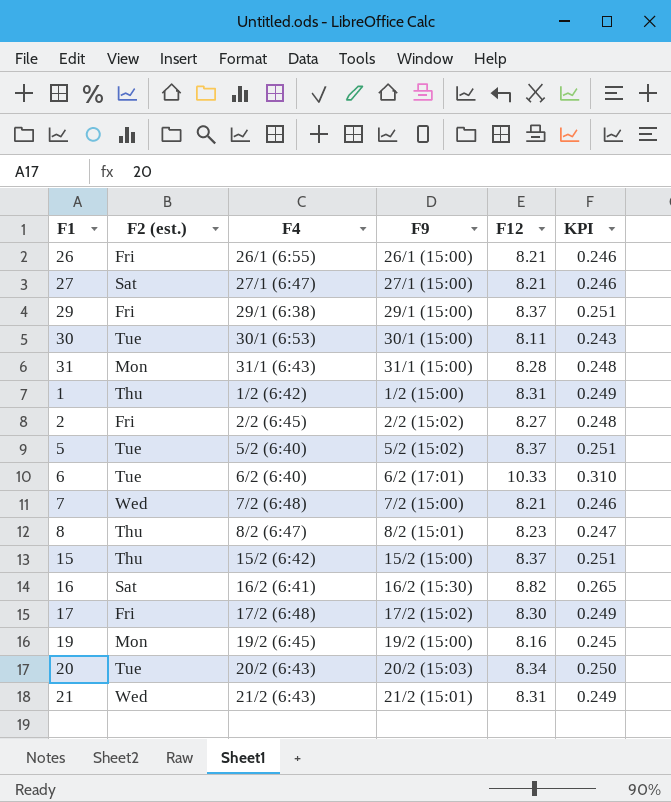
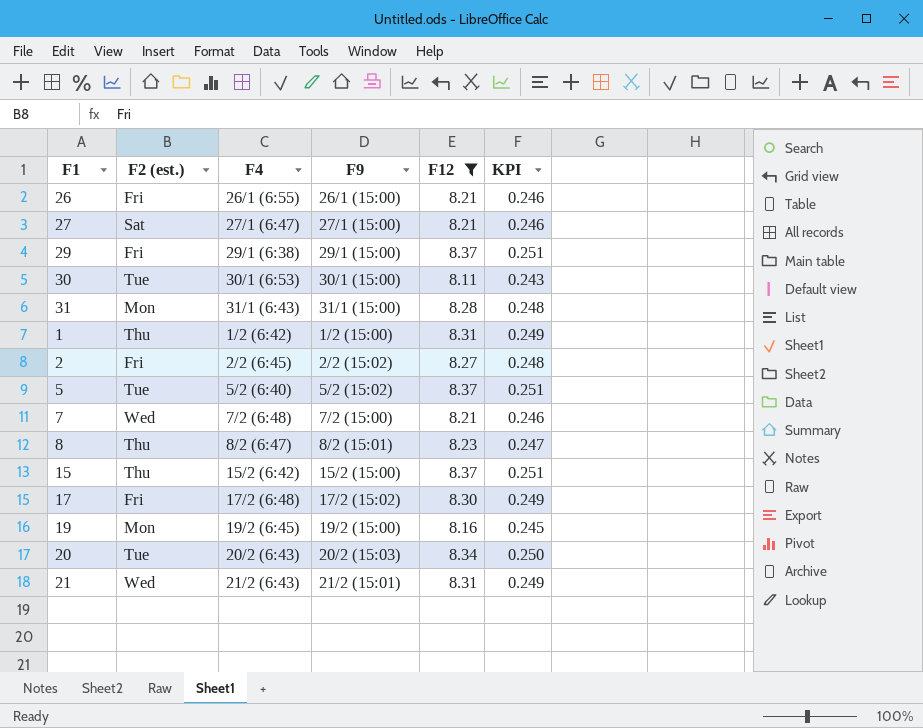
filter: none -> F12 <= 8.37

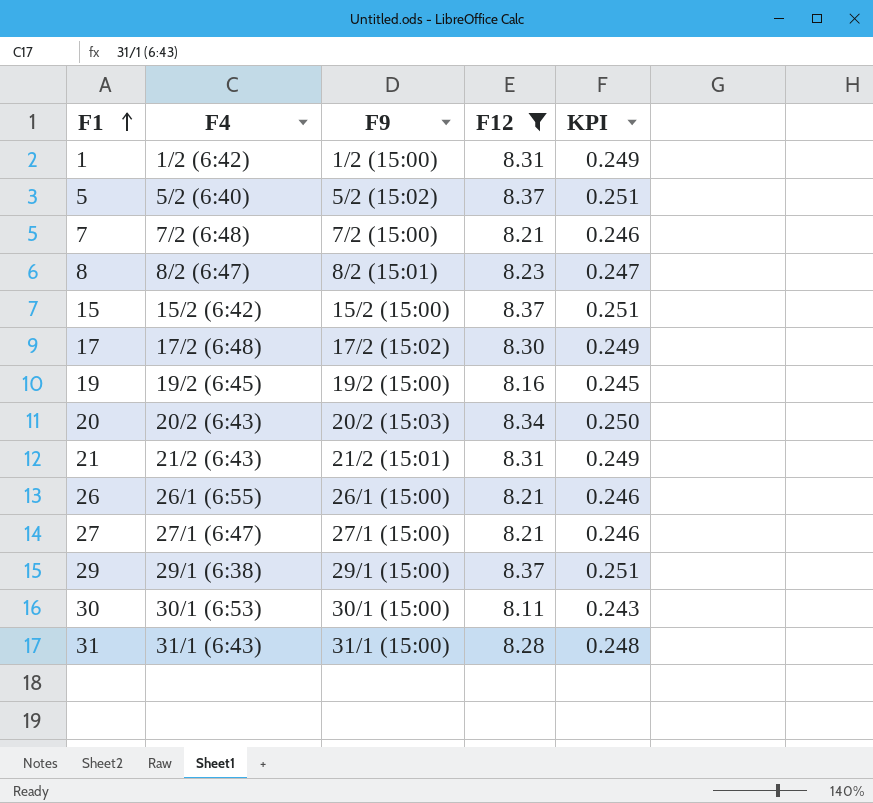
row order: none -> F1 ascending
column F2 (est.) | position: 2 -> none
row 2: Fri | 2/2 (6:45) | 2/2 (15:02) | 8.27 | 0.248 -> none

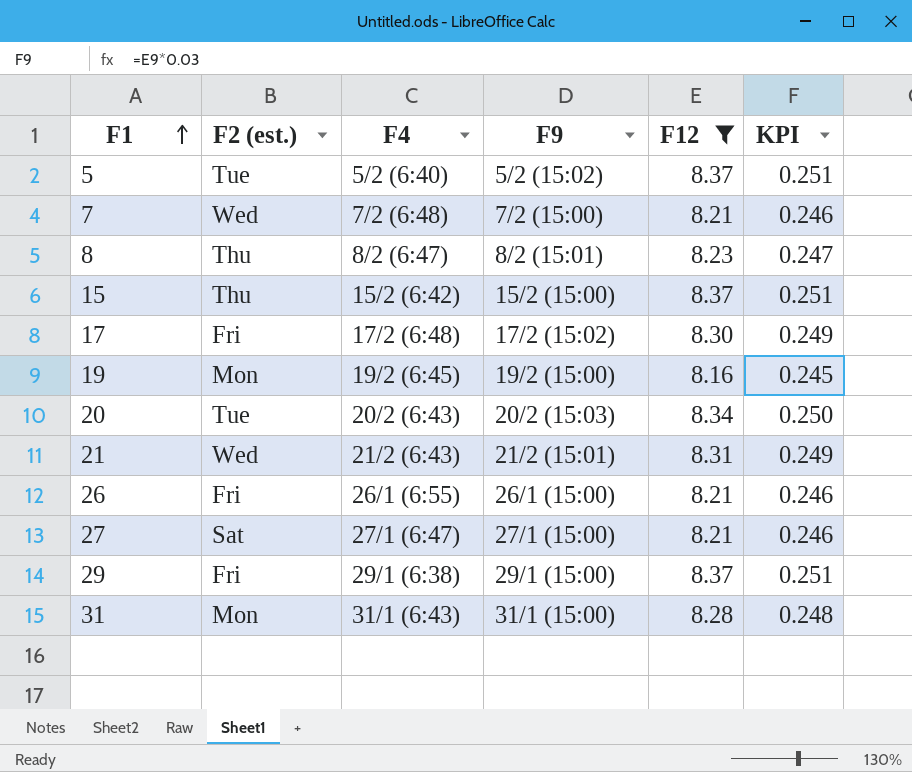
column F2 (est.) | position: none -> 2
row 1: 1/2 (6:42) | 1/2 (15:00) | 8.31 | 0.249 -> none
row 30: 30/1 (6:53) | 30/1 (15:00) | 8.11 | 0.243 -> none

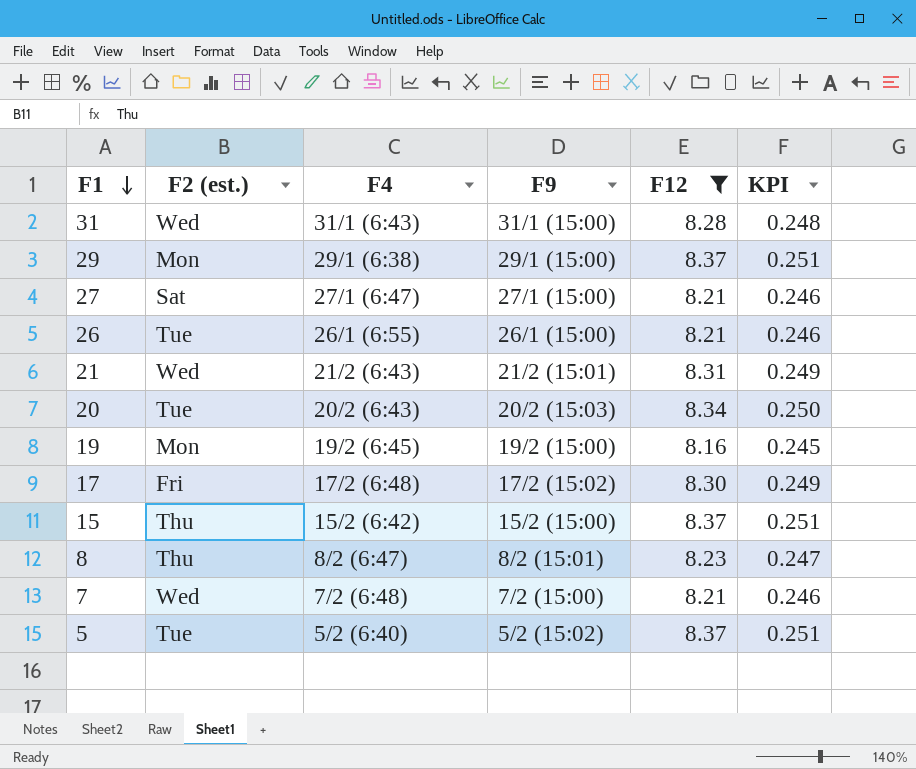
row order: F1 ascending -> F1 descending
31 | F2 (est.): Mon -> Wed
29 | F2 (est.): Fri -> Mon
26 | F2 (est.): Fri -> Tue

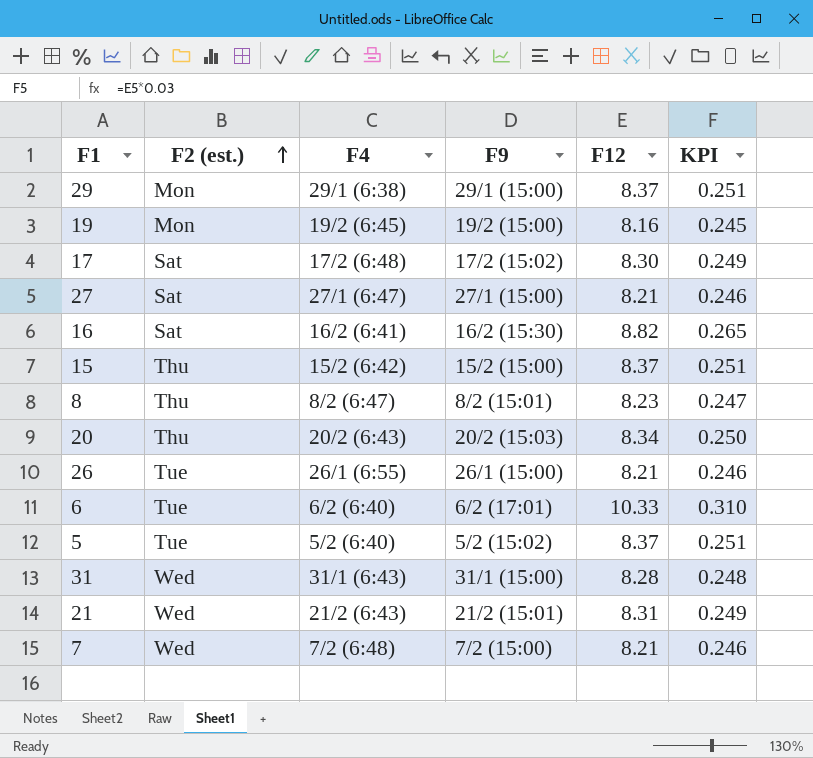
filter: F12 <= 8.37 -> none
row order: F1 descending -> F2 (est.) ascending
17 | F2 (est.): Fri -> Sat
20 | F2 (est.): Tue -> Thu

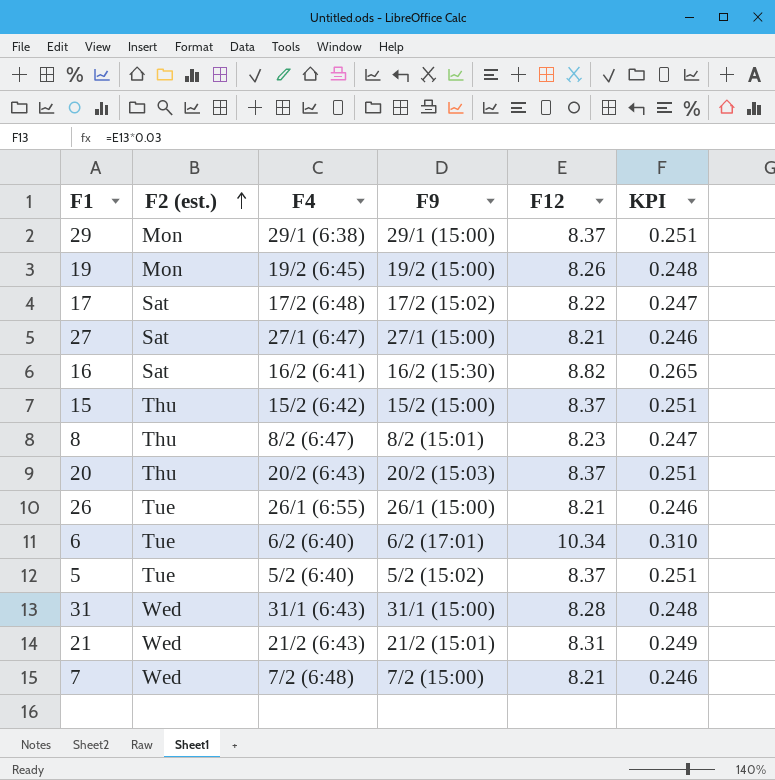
19 | F12: 8.16 -> 8.26
19 | KPI: 0.245 -> 0.248
17 | F12: 8.30 -> 8.22
17 | KPI: 0.249 -> 0.247
20 | F12: 8.34 -> 8.37
20 | KPI: 0.250 -> 0.251
6 | F12: 10.33 -> 10.34

